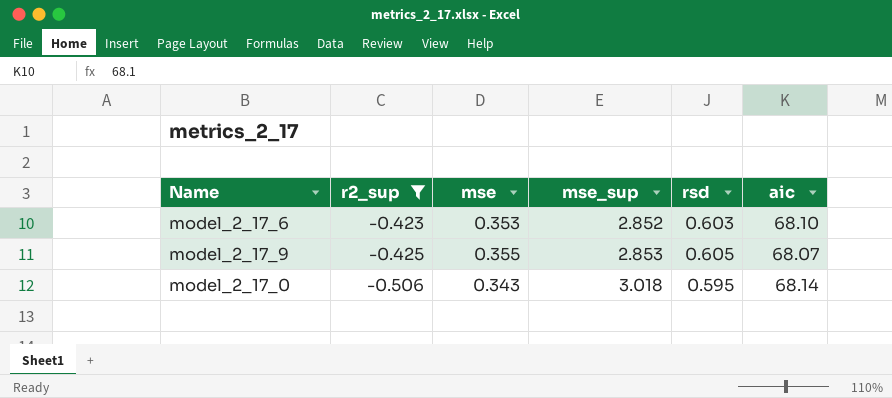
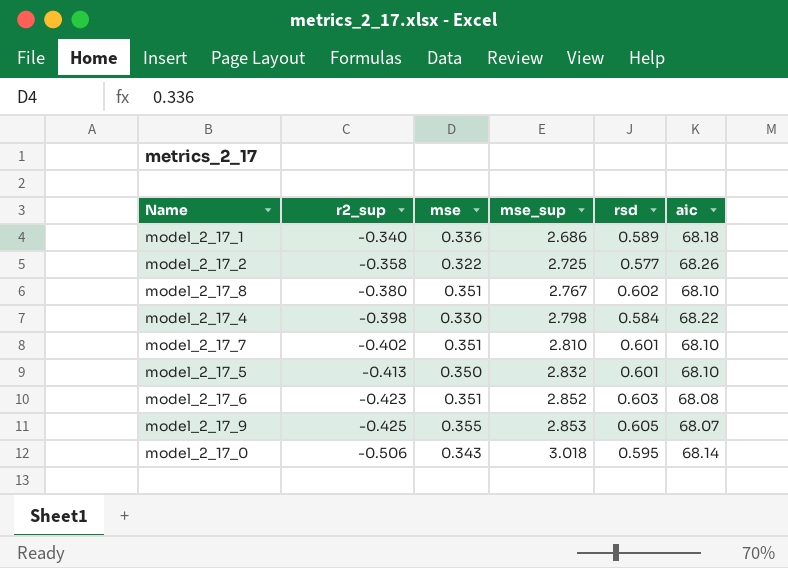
filter: r2_sup <= -0.423 -> none
model_2_17_6 | mse: 0.353 -> 0.351
model_2_17_6 | aic: 68.10 -> 68.08

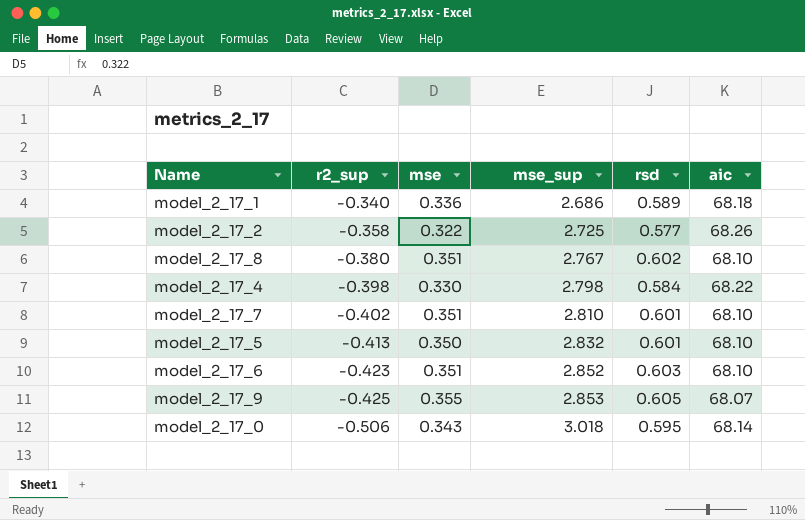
model_2_17_6 | aic: 68.08 -> 68.10

